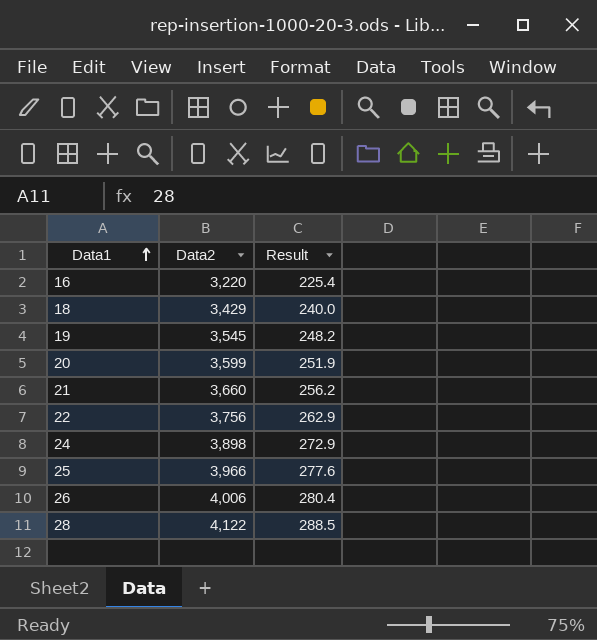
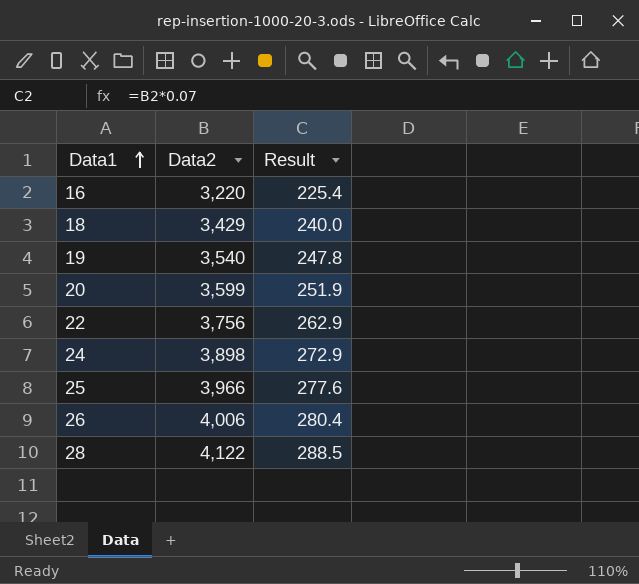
row 21: 3,660 | 256.2 -> none
19 | Data2: 3,545 -> 3,540
19 | Result: 248.2 -> 247.8

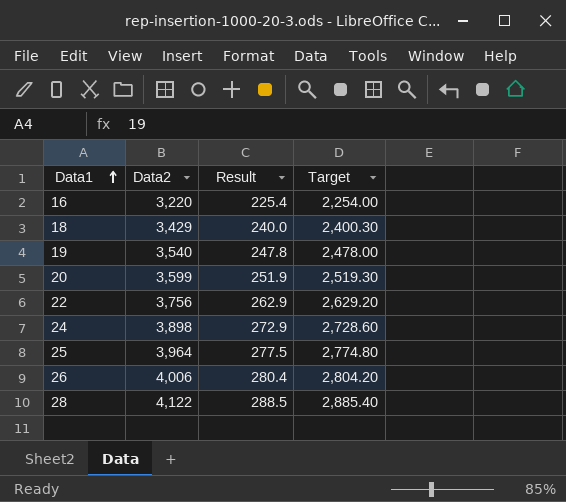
column Target | formula: none -> [Data2] * 0.7
25 | Data2: 3,966 -> 3,964
25 | Result: 277.6 -> 277.5

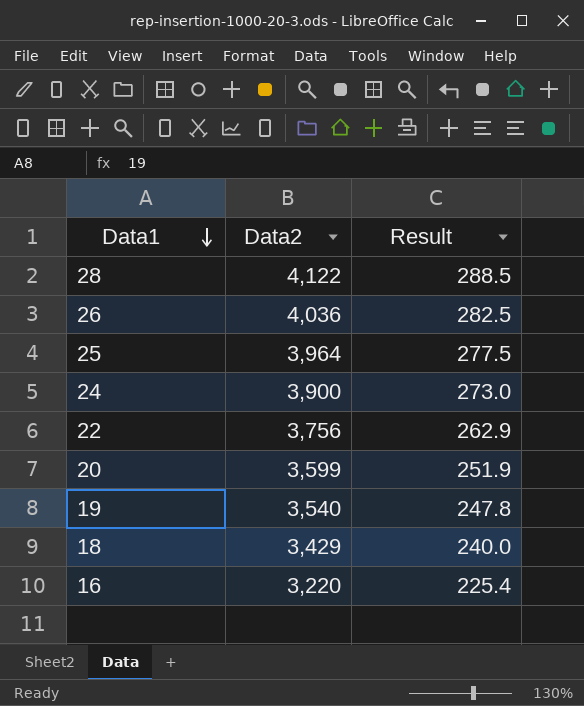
row order: Data1 ascending -> Data1 descending
column Target | formula: [Data2] * 0.7 -> none
26 | Data2: 4,006 -> 4,036
26 | Result: 280.4 -> 282.5
24 | Data2: 3,898 -> 3,900
24 | Result: 272.9 -> 273.0

